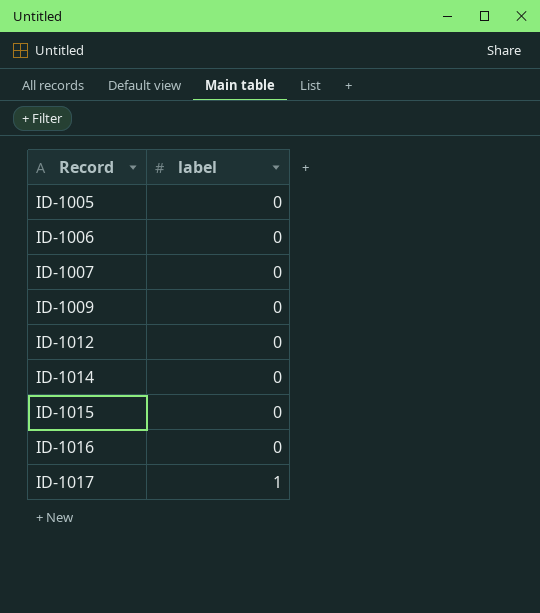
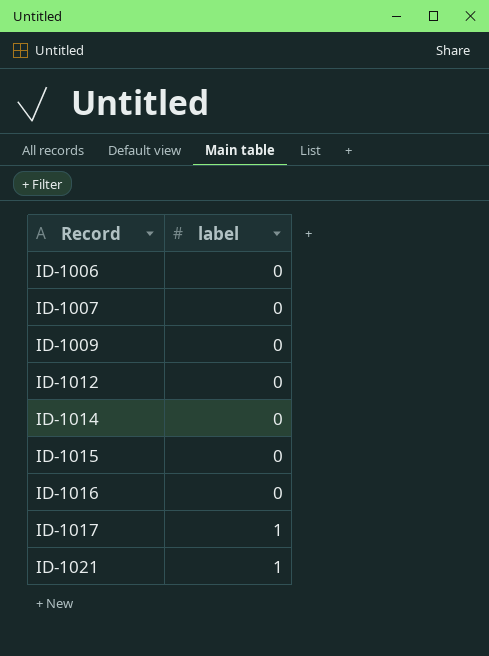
row ID-1005: 0 -> none
row ID-1021: none -> 1

